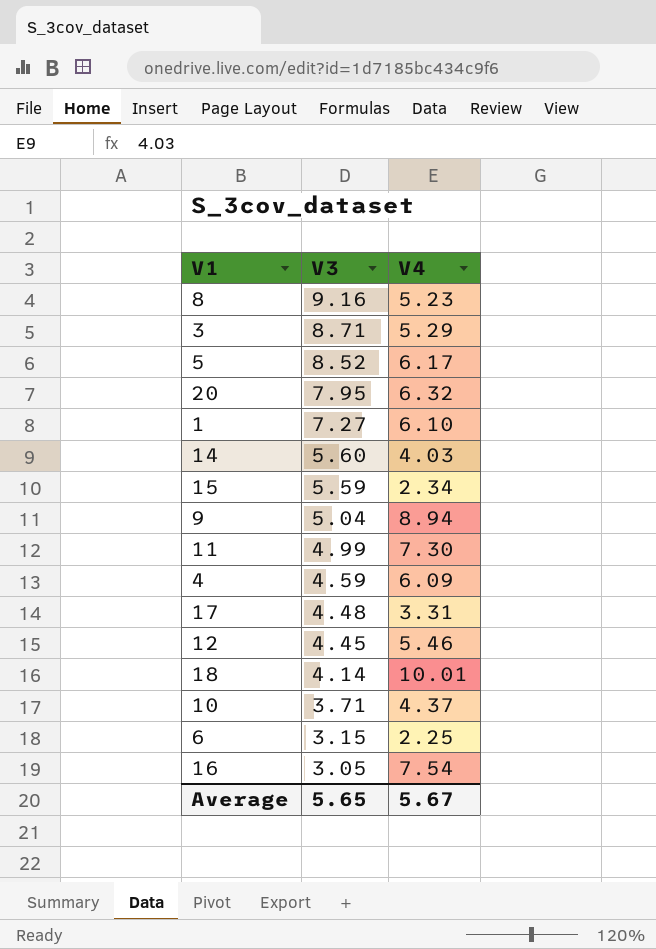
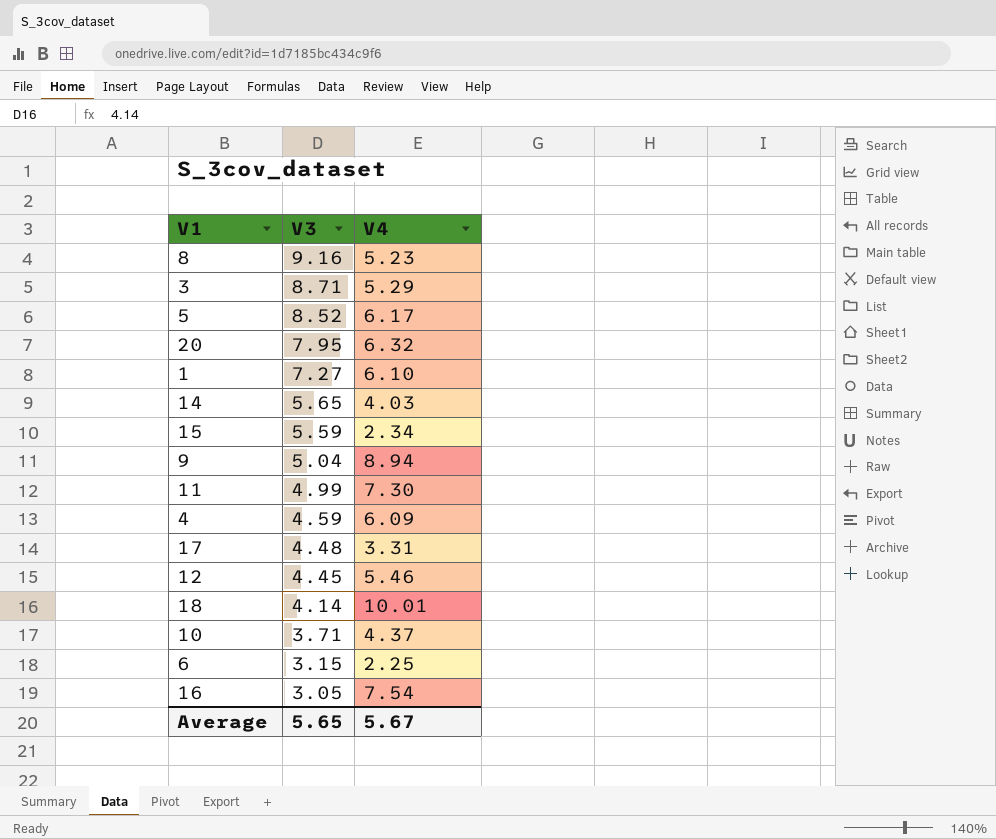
14 | V3: 5.60 -> 5.65

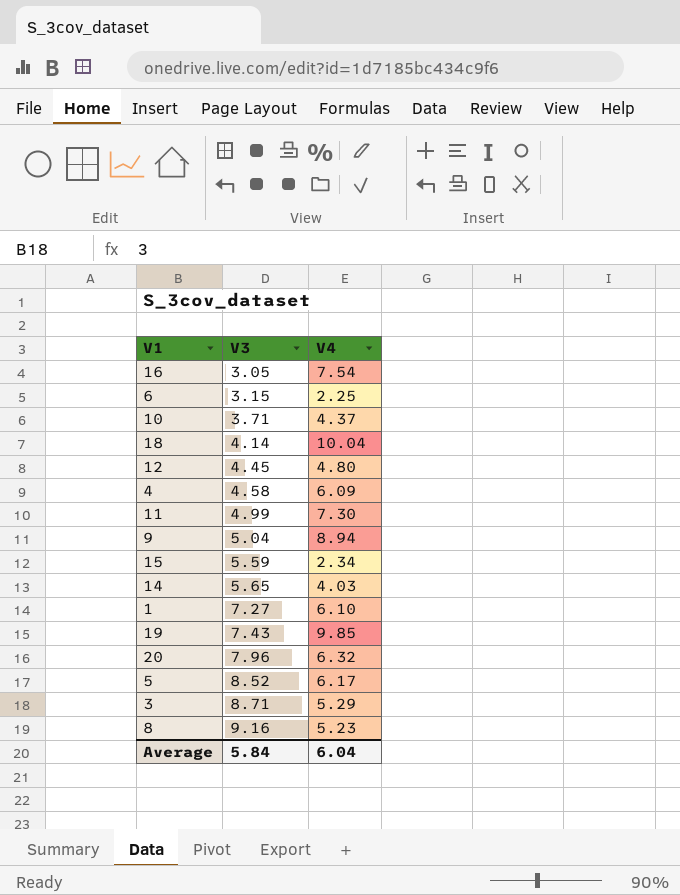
row order: V3 descending -> V3 ascending
row 17: 4.48 | 3.31 -> none
18 | V4: 10.01 -> 10.04
12 | V4: 5.46 -> 4.80
4 | V3: 4.59 -> 4.58
row 19: none -> 7.43 | 9.85
20 | V3: 7.95 -> 7.96
Average | V3: 5.65 -> 5.84
Average | V4: 5.67 -> 6.04

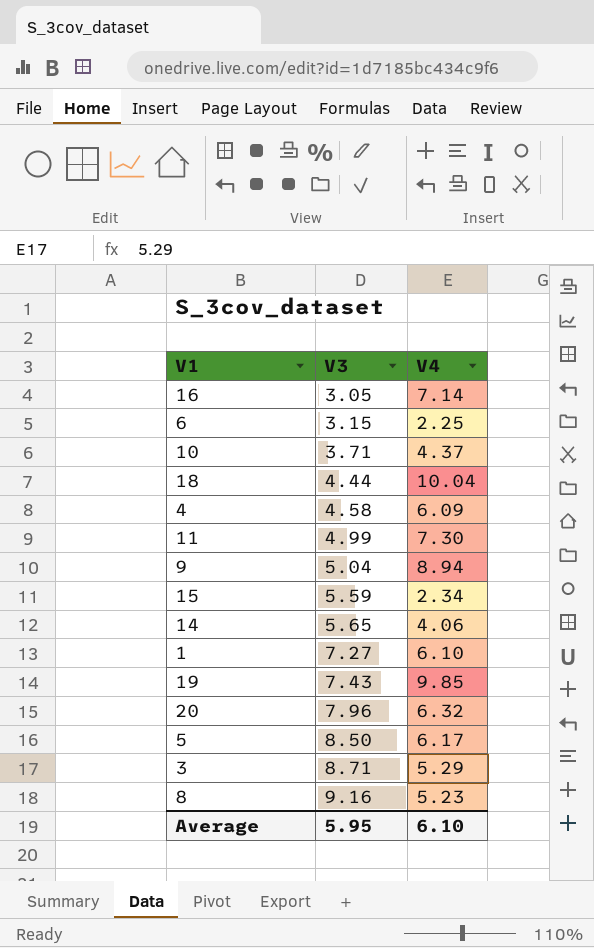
row 12: 4.45 | 4.80 -> none
16 | V4: 7.54 -> 7.14
18 | V3: 4.14 -> 4.44
14 | V4: 4.03 -> 4.06
5 | V3: 8.52 -> 8.50
Average | V3: 5.84 -> 5.95
Average | V4: 6.04 -> 6.10

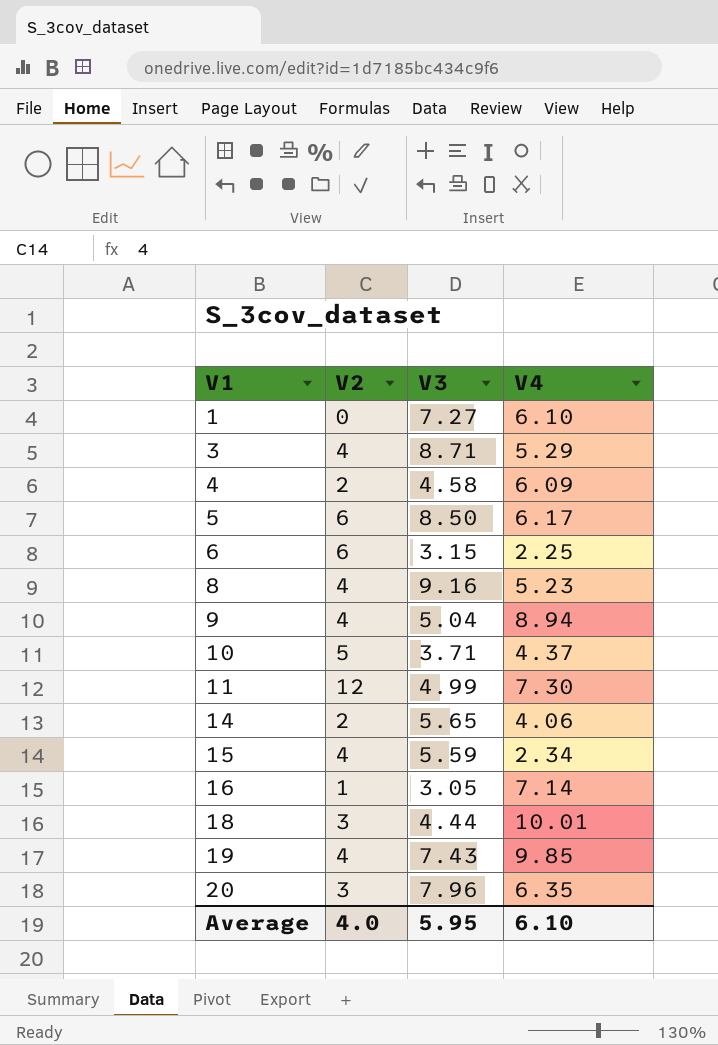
row order: V3 ascending -> V1 ascending
column V2 | position: none -> 2
18 | V4: 10.04 -> 10.01
20 | V4: 6.32 -> 6.35

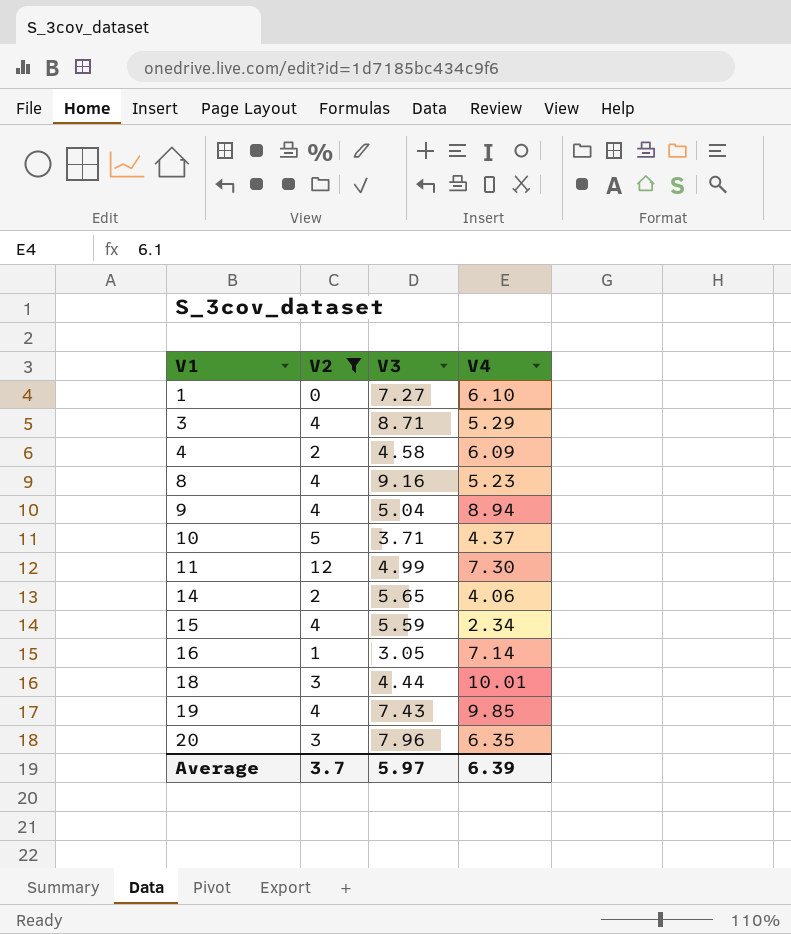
filter: none -> V2 != 6
Average | V2: 4.0 -> 3.7
Average | V3: 5.95 -> 5.97
Average | V4: 6.10 -> 6.39

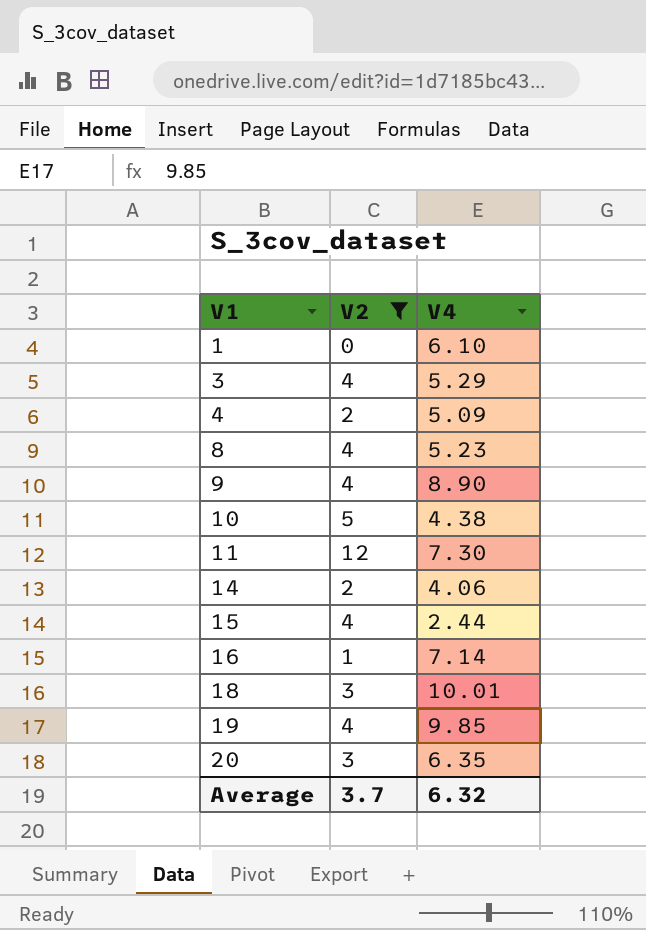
column V3 | position: 3 -> none
4 | V4: 6.09 -> 5.09
9 | V4: 8.94 -> 8.90
10 | V4: 4.37 -> 4.38
15 | V4: 2.34 -> 2.44
Average | V4: 6.39 -> 6.32

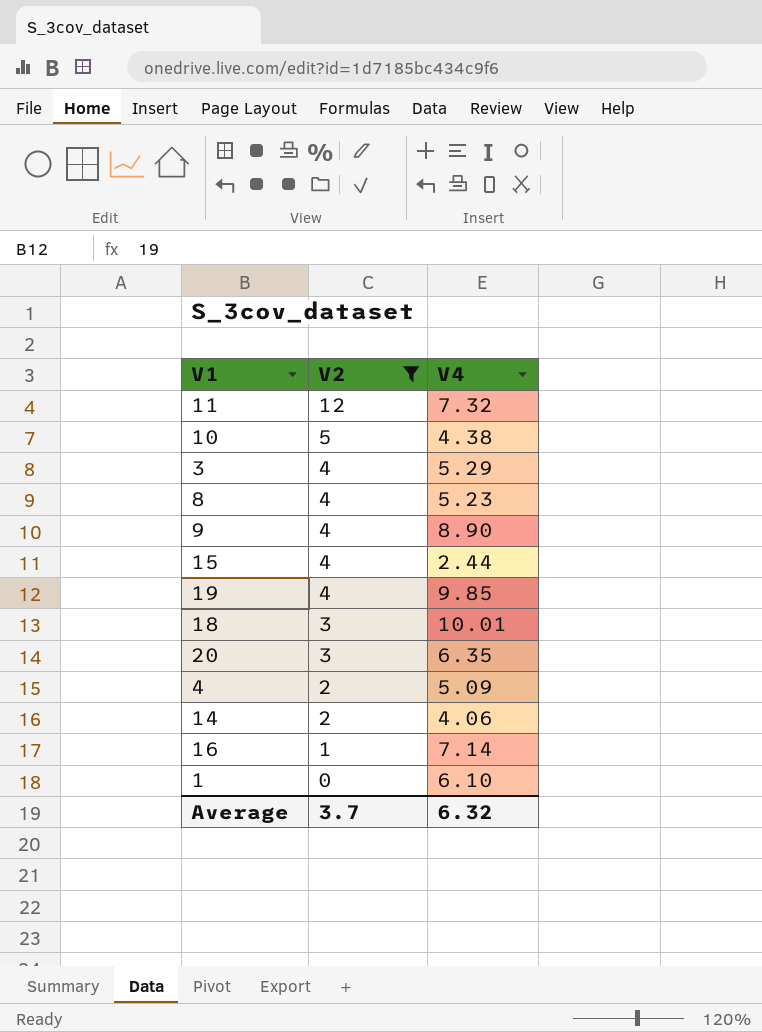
row order: V1 ascending -> V2 descending
11 | V4: 7.30 -> 7.32

